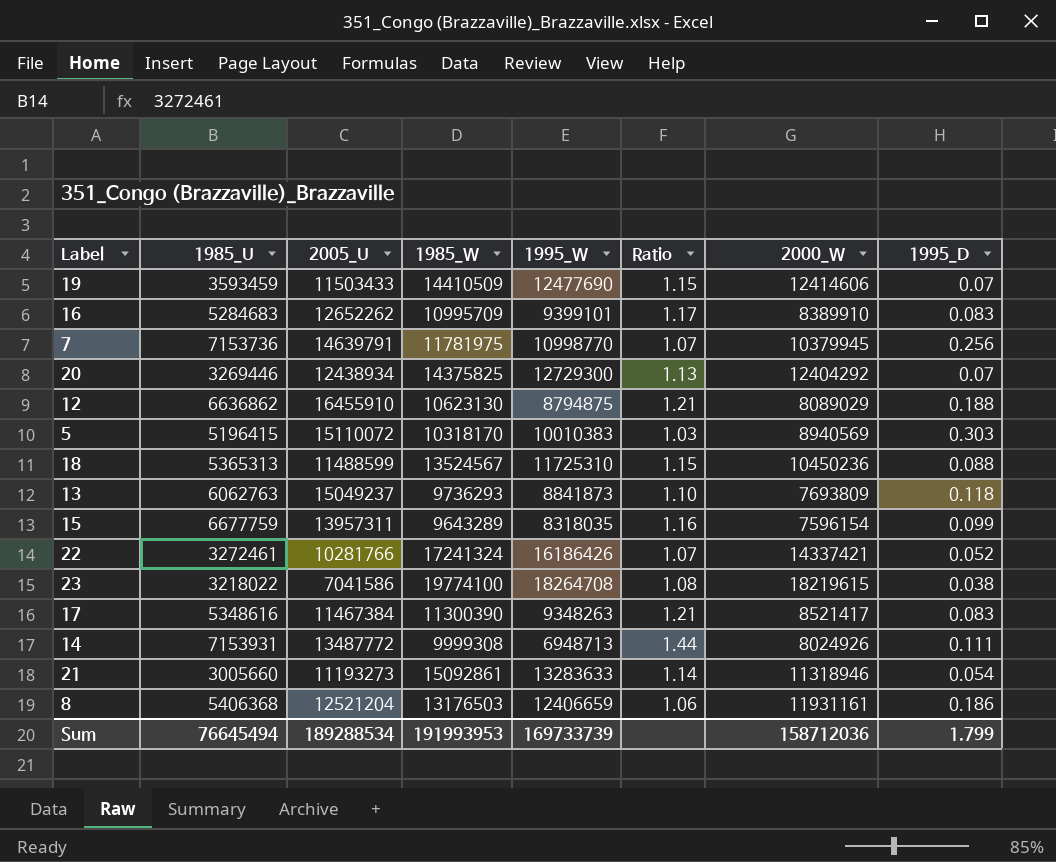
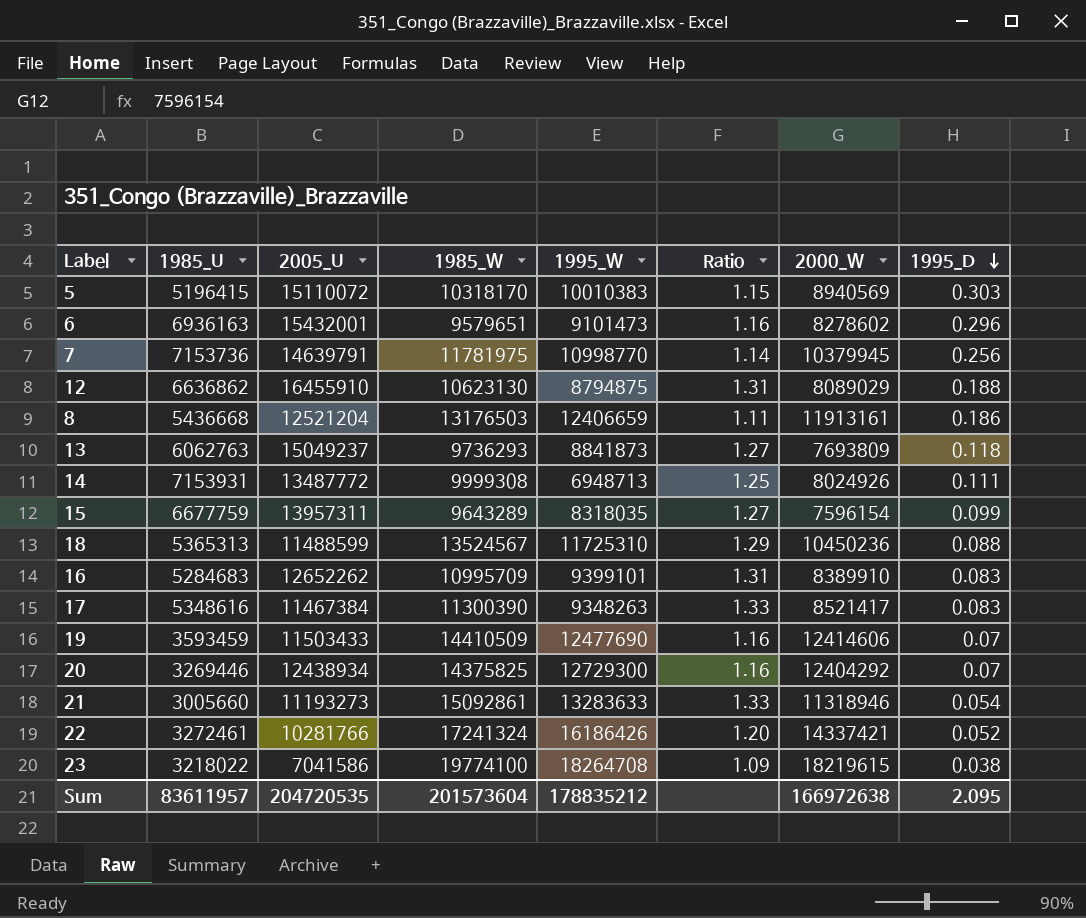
row order: none -> 1995_D descending
column Ratio | formula: [1985_W] / [1995_W] -> [1985_W] / [2000_W]
row 6: none -> 6936163 | 15432001 | 9579651 | 9101473 | 1.16 | 8278602 | 0.296
8 | 1985_U: 5406368 -> 5436668
8 | 2000_W: 11931161 -> 11913161
Sum | 1985_U: 76645494 -> 83611957
Sum | 2005_U: 189288534 -> 204720535
Sum | 1985_W: 191993953 -> 201573604
Sum | 1995_W: 169733739 -> 178835212
Sum | 2000_W: 158712036 -> 166972638
Sum | 1995_D: 1.799 -> 2.095

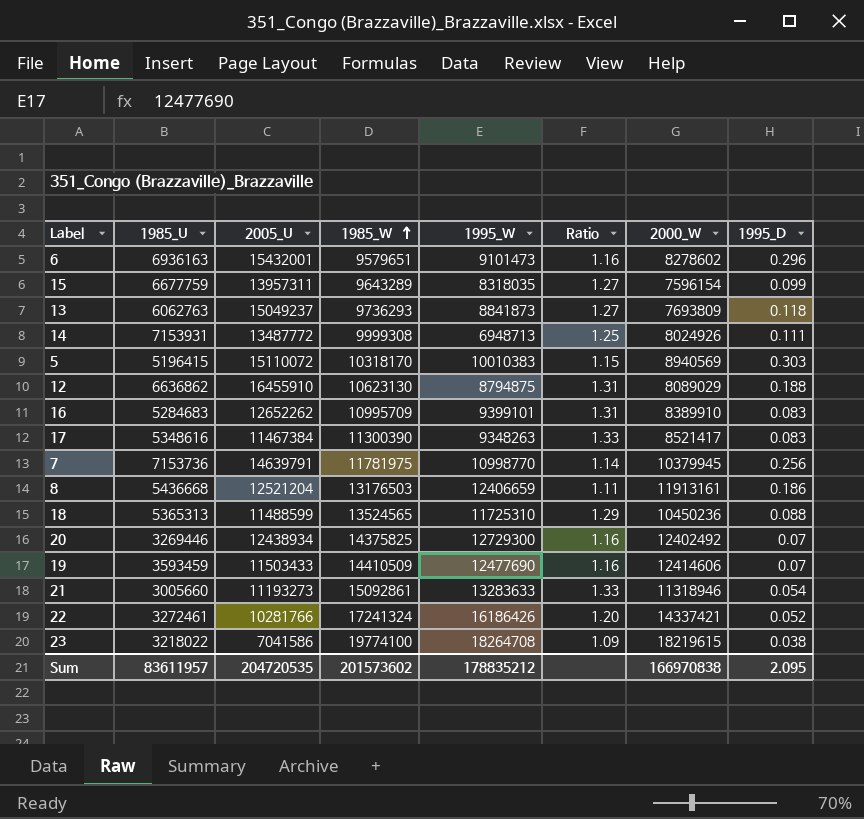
row order: 1995_D descending -> 1985_W ascending
18 | 1985_W: 13524567 -> 13524565
20 | 2000_W: 12404292 -> 12402492
Sum | 1985_W: 201573604 -> 201573602
Sum | 2000_W: 166972638 -> 166970838

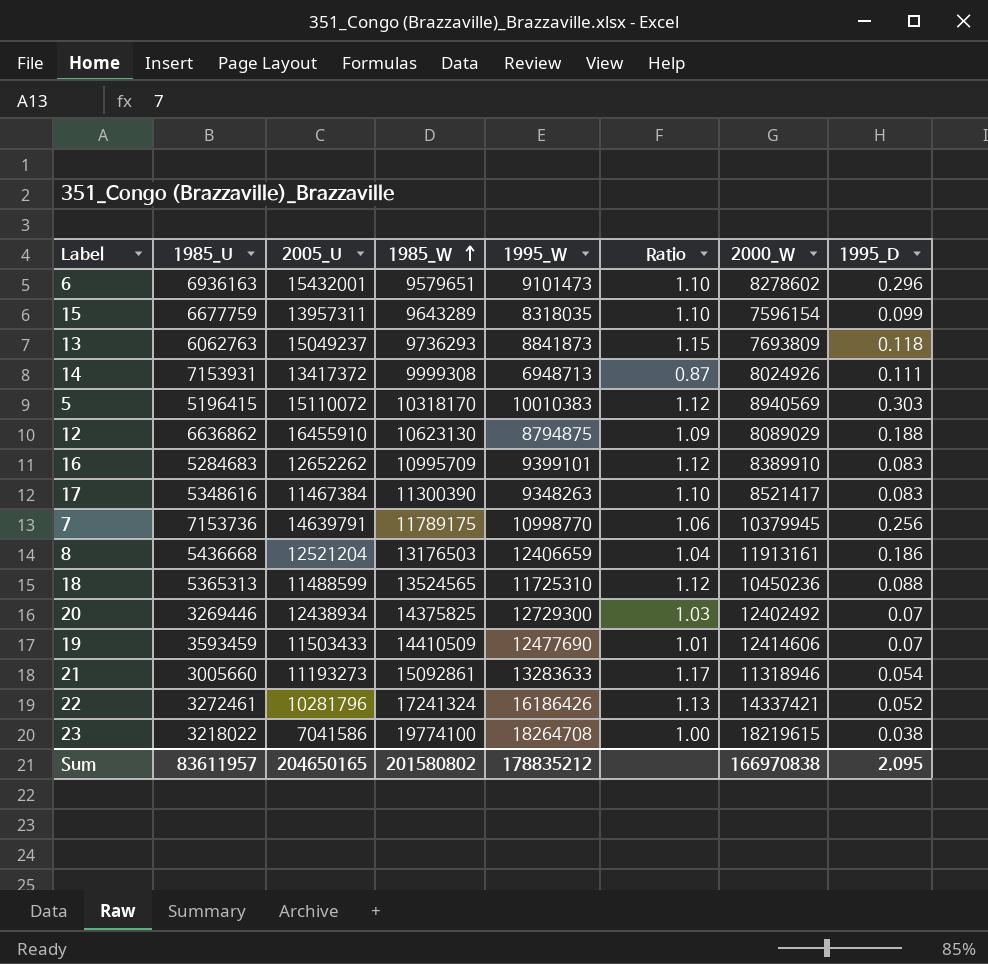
column Ratio | formula: [1985_W] / [2000_W] -> [1995_W] / [2000_W]
14 | 2005_U: 13487772 -> 13417372
7 | 1985_W: 11781975 -> 11789175
22 | 2005_U: 10281766 -> 10281796
Sum | 2005_U: 204720535 -> 204650165
Sum | 1985_W: 201573602 -> 201580802

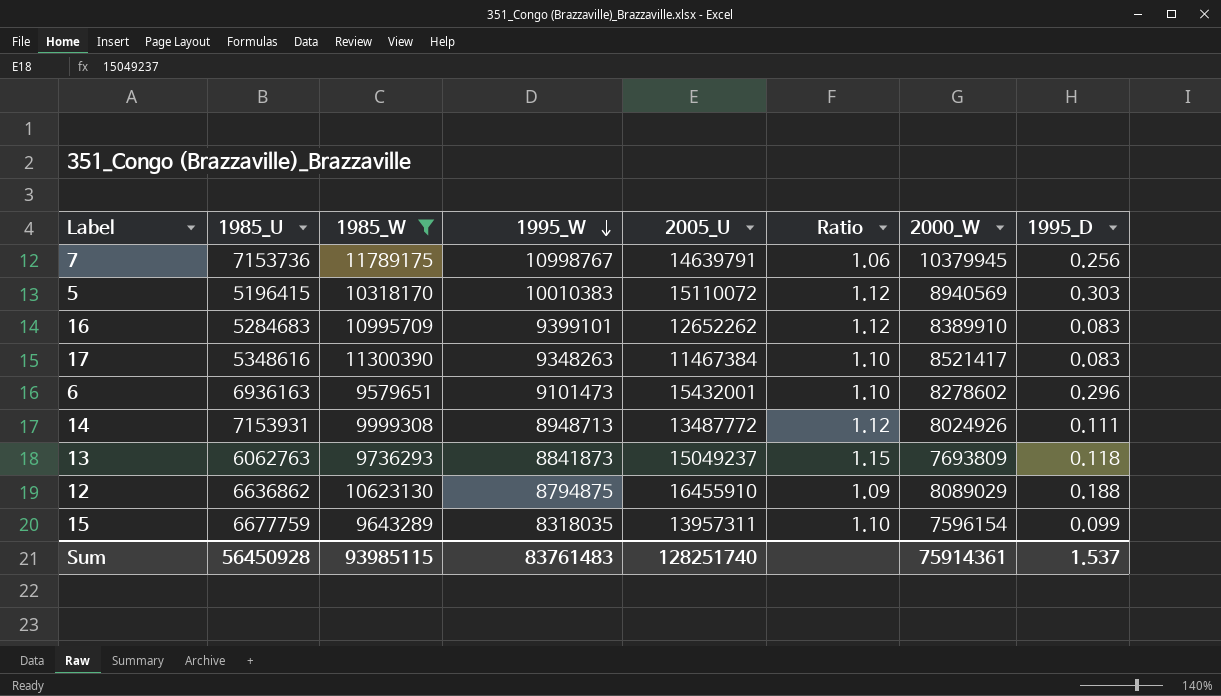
filter: none -> 1985_W <= 11789175
row order: 1985_W ascending -> 1995_W descending
column 2005_U | position: 3 -> 5
7 | 1995_W: 10998770 -> 10998767
14 | 1995_W: 6948713 -> 8948713
14 | 2005_U: 13417372 -> 13487772
14 | Ratio: 0.87 -> 1.12
Sum | 1985_U: 83611957 -> 56450928
Sum | 1985_W: 201580802 -> 93985115
Sum | 1995_W: 178835212 -> 83761483
Sum | 2005_U: 204650165 -> 128251740
Sum | 2000_W: 166970838 -> 75914361
Sum | 1995_D: 2.095 -> 1.537

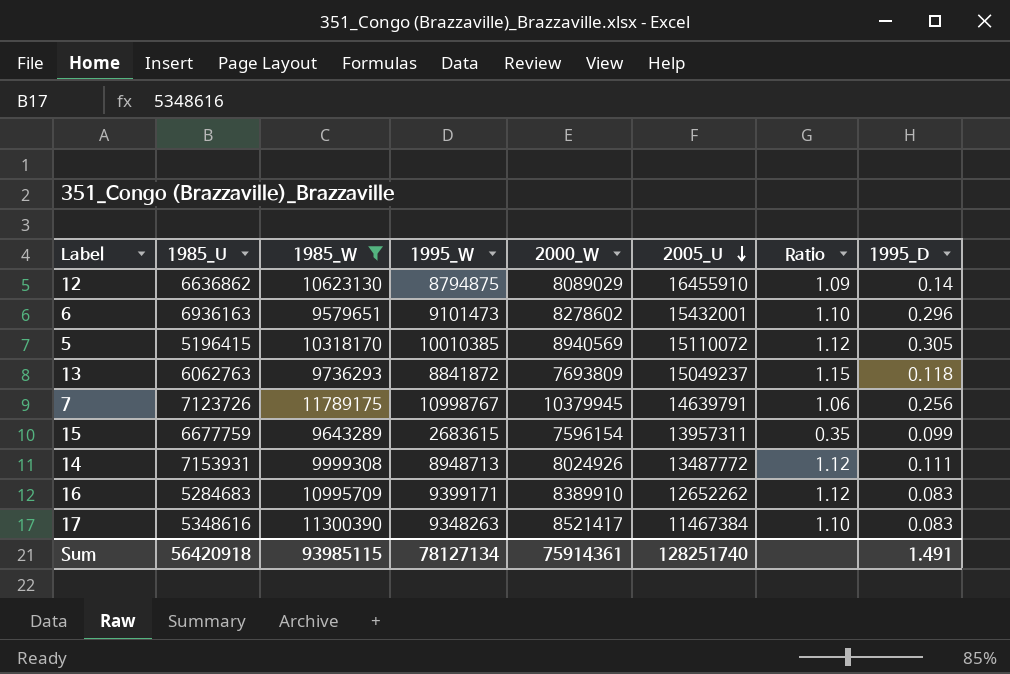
row order: 1995_W descending -> 2005_U descending
column 2000_W | position: 7 -> 5
12 | 1995_D: 0.188 -> 0.14
5 | 1995_W: 10010383 -> 10010385
5 | 1995_D: 0.303 -> 0.305
13 | 1995_W: 8841873 -> 8841872
7 | 1985_U: 7153736 -> 7123726
15 | 1995_W: 8318035 -> 2683615
15 | Ratio: 1.10 -> 0.35
16 | 1995_W: 9399101 -> 9399171
Sum | 1985_U: 56450928 -> 56420918
Sum | 1995_W: 83761483 -> 78127134
Sum | 1995_D: 1.537 -> 1.491

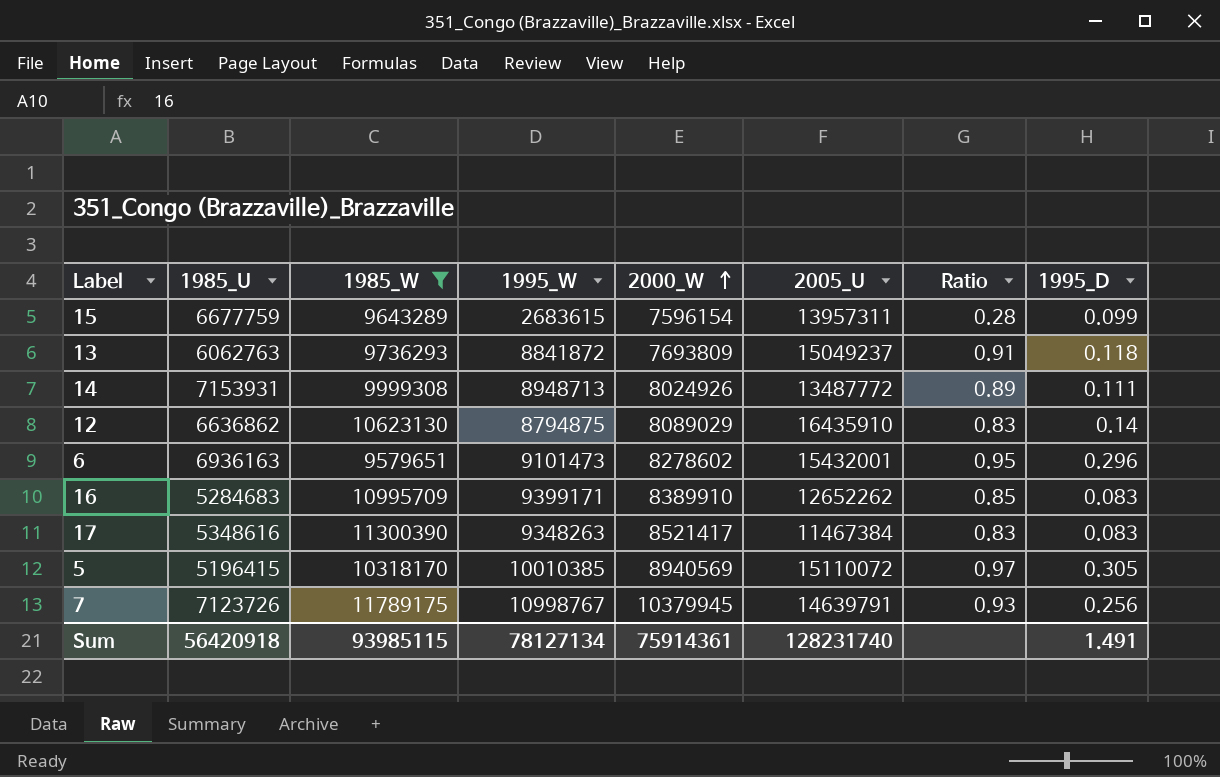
row order: 2005_U descending -> 2000_W ascending
column Ratio | formula: [1995_W] / [2000_W] -> [1995_W] / [1985_W]
12 | 2005_U: 16455910 -> 16435910
Sum | 2005_U: 128251740 -> 128231740

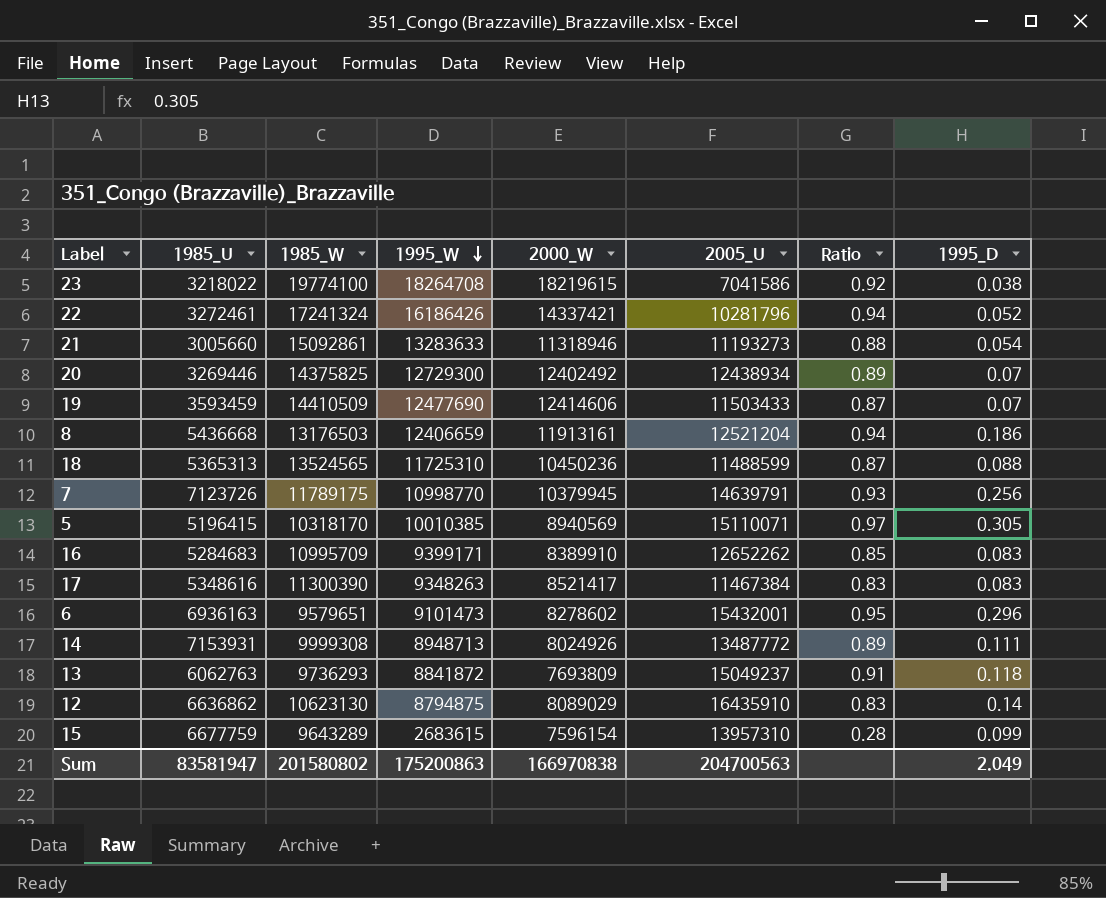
filter: 1985_W <= 11789175 -> none
row order: 2000_W ascending -> 1995_W descending
7 | 1995_W: 10998767 -> 10998770
5 | 2005_U: 15110072 -> 15110071
15 | 2005_U: 13957311 -> 13957310
Sum | 1985_U: 56420918 -> 83581947
Sum | 1985_W: 93985115 -> 201580802
Sum | 1995_W: 78127134 -> 175200863
Sum | 2000_W: 75914361 -> 166970838
Sum | 2005_U: 128231740 -> 204700563
Sum | 1995_D: 1.491 -> 2.049

